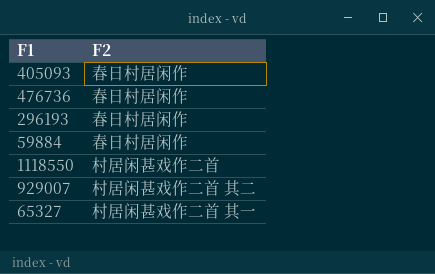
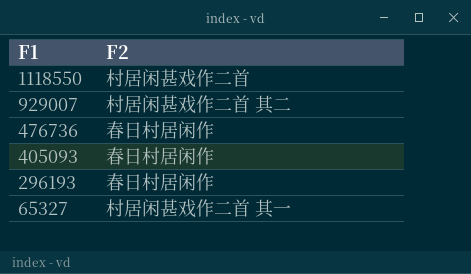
row order: none -> F1 descending
row 59884: 春日村居闲作 -> none

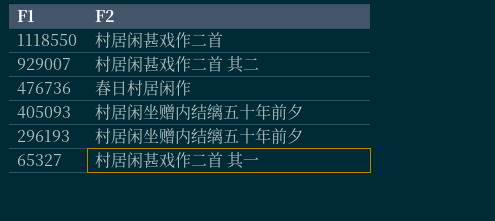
405093 | F2: 春日村居闲作 -> 村居闲坐赠内结缡五十年前夕
296193 | F2: 春日村居闲作 -> 村居闲坐赠内结缡五十年前夕

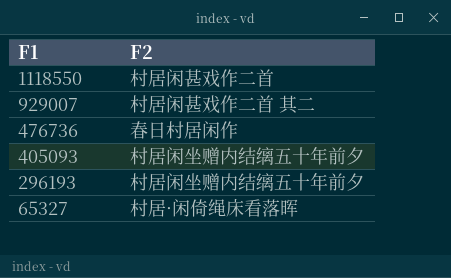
65327 | F2: 村居闲甚戏作二首 其一 -> 村居·闲倚绳床看落晖

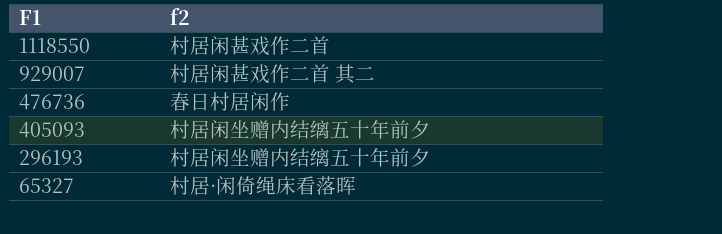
column name: F2 -> f2

